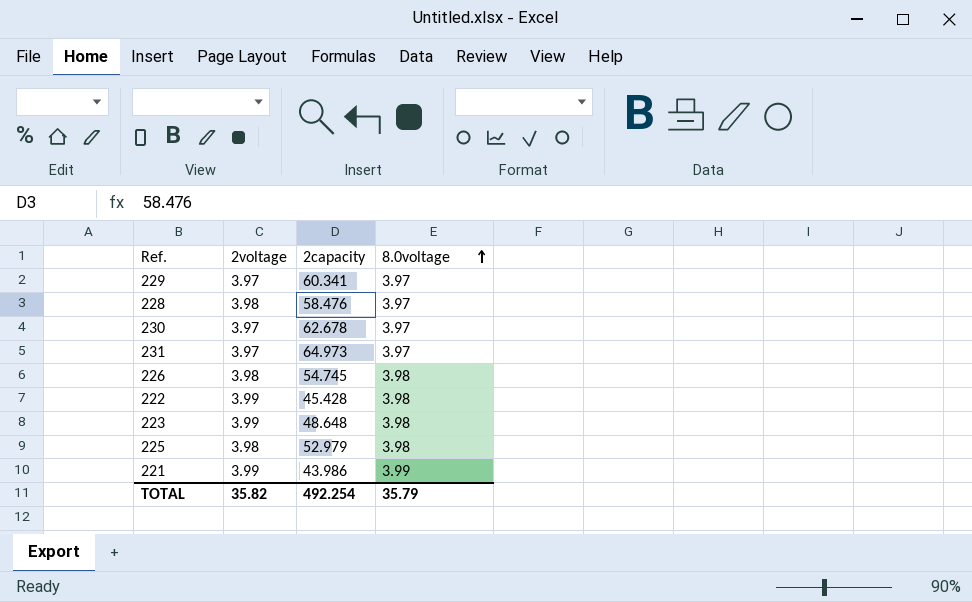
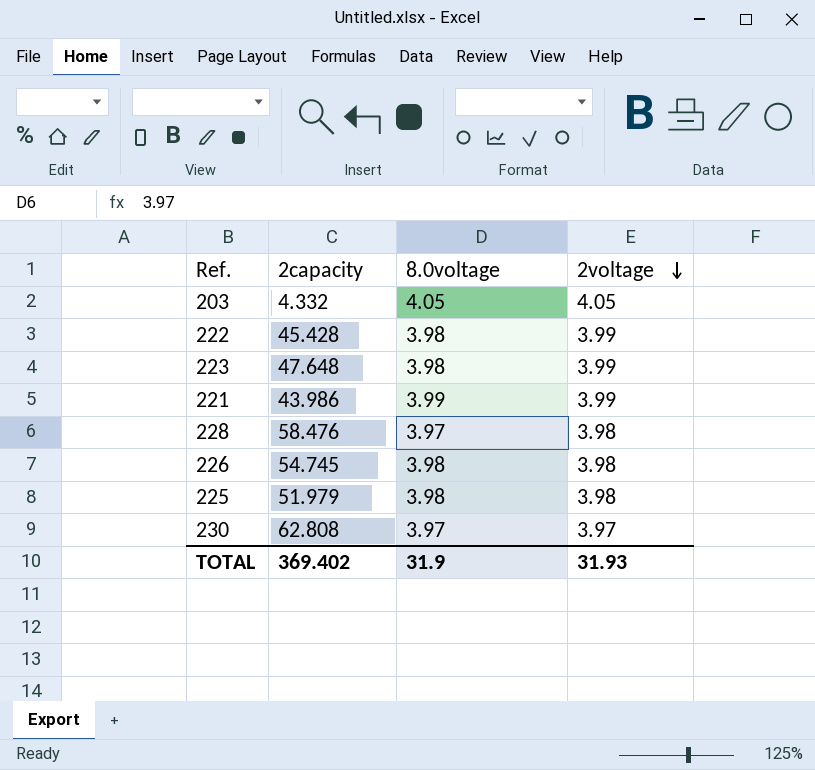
row order: 8.0voltage ascending -> 2voltage descending
column 2voltage | position: 2 -> 4
row 229: 3.97 | 60.341 | 3.97 -> none
row 231: 3.97 | 64.973 | 3.97 -> none
row 203: none -> 4.332 | 4.05 | 4.05
223 | 2capacity: 48.648 -> 47.648
225 | 2capacity: 52.979 -> 51.979
230 | 2capacity: 62.678 -> 62.808
TOTAL | 2capacity: 492.254 -> 369.402
TOTAL | 8.0voltage: 35.79 -> 31.9
TOTAL | 2voltage: 35.82 -> 31.93

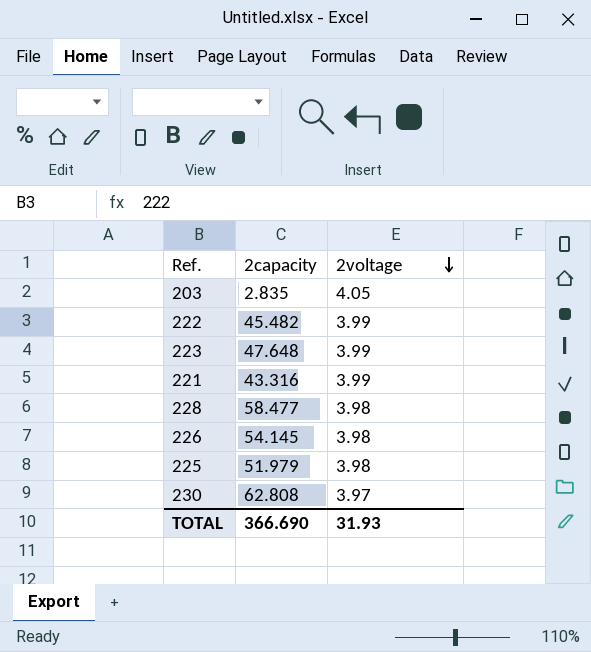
column 8.0voltage | position: 3 -> none
203 | 2capacity: 4.332 -> 2.835
222 | 2capacity: 45.428 -> 45.482
221 | 2capacity: 43.986 -> 43.316
228 | 2capacity: 58.476 -> 58.477
226 | 2capacity: 54.745 -> 54.145
TOTAL | 2capacity: 369.402 -> 366.690

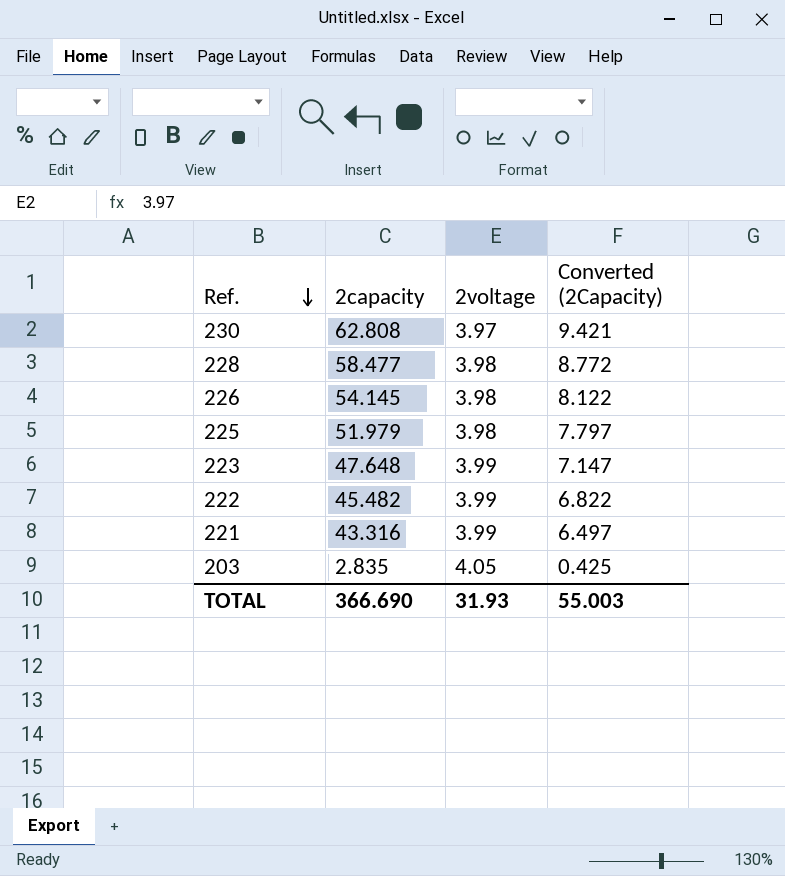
row order: 2voltage descending -> Ref. descending
column Converted (2Capacity) | formula: none -> [2capacity] * 0.15

